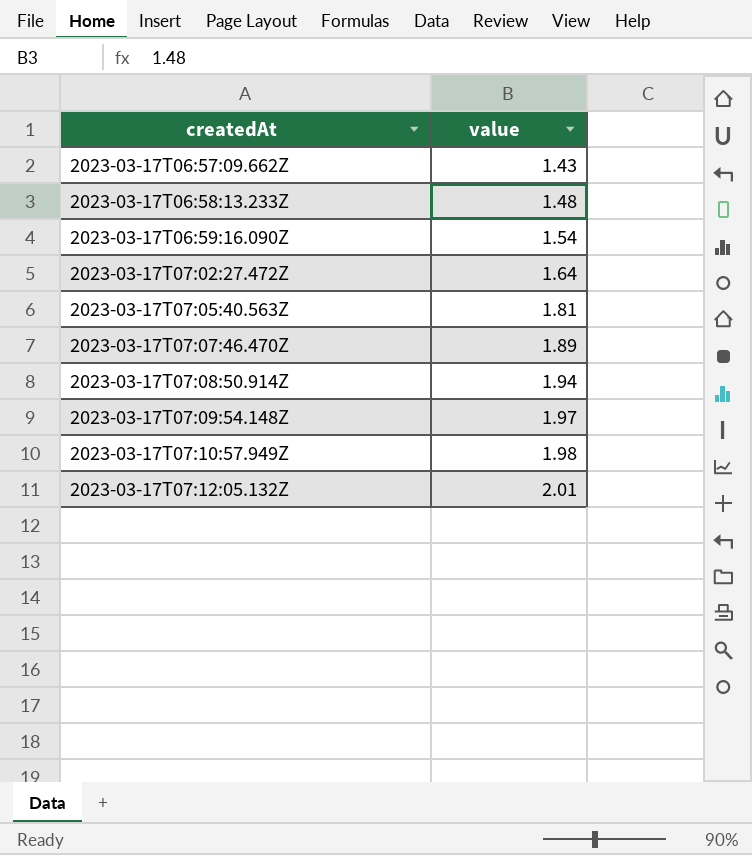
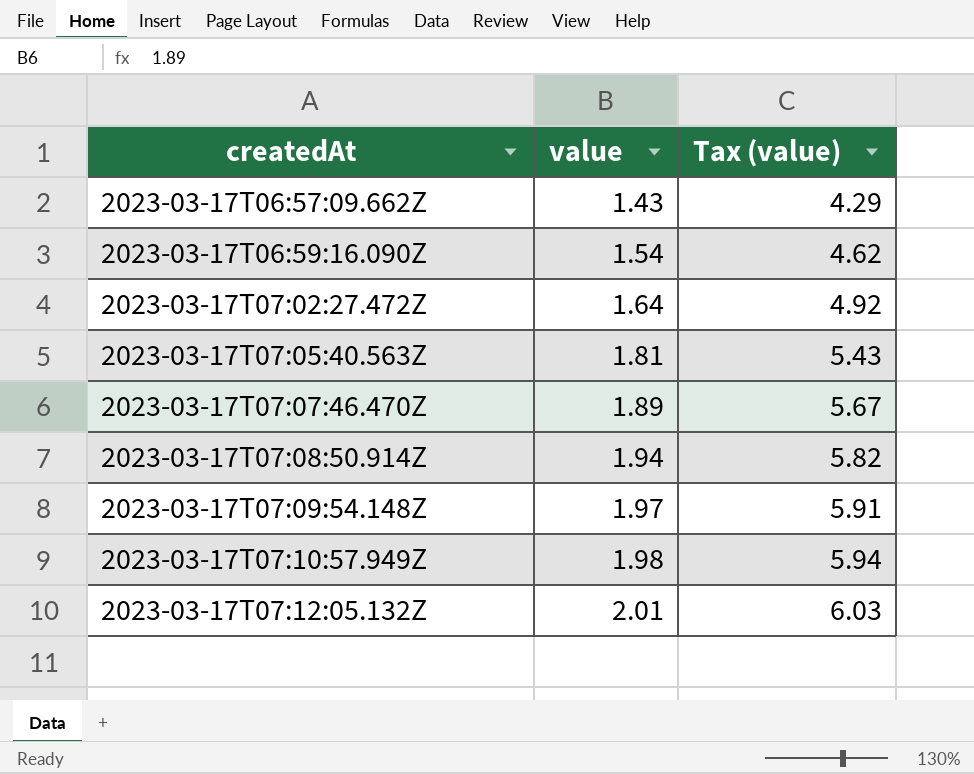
column Tax (value) | formula: none -> [value] * 3
row 2023-03-17T06:58:13.233Z: 1.48 -> none

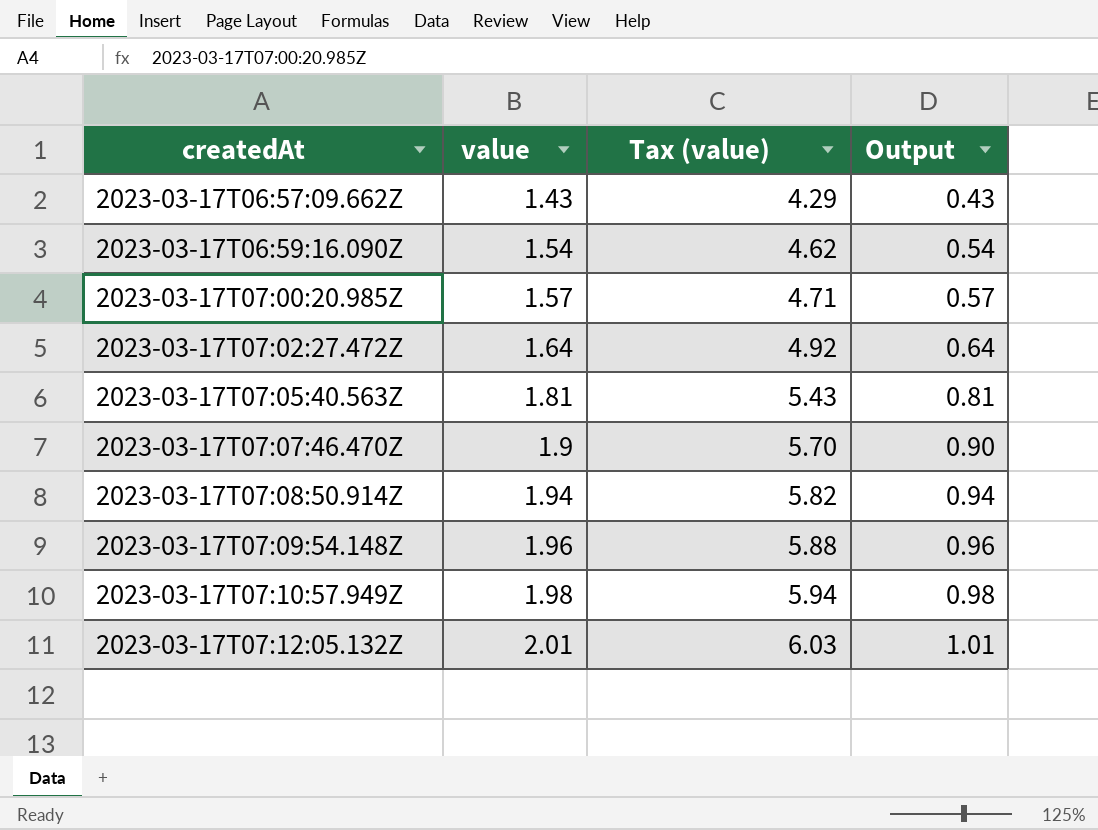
column Output | formula: none -> [value] - 1
row 2023-03-17T07:00:20.985Z: none -> 1.57 | 4.71 | 0.57
2023-03-17T07:07:46.470Z | value: 1.89 -> 1.9
2023-03-17T07:07:46.470Z | Tax (value): 5.67 -> 5.70
2023-03-17T07:09:54.148Z | value: 1.97 -> 1.96
2023-03-17T07:09:54.148Z | Tax (value): 5.91 -> 5.88

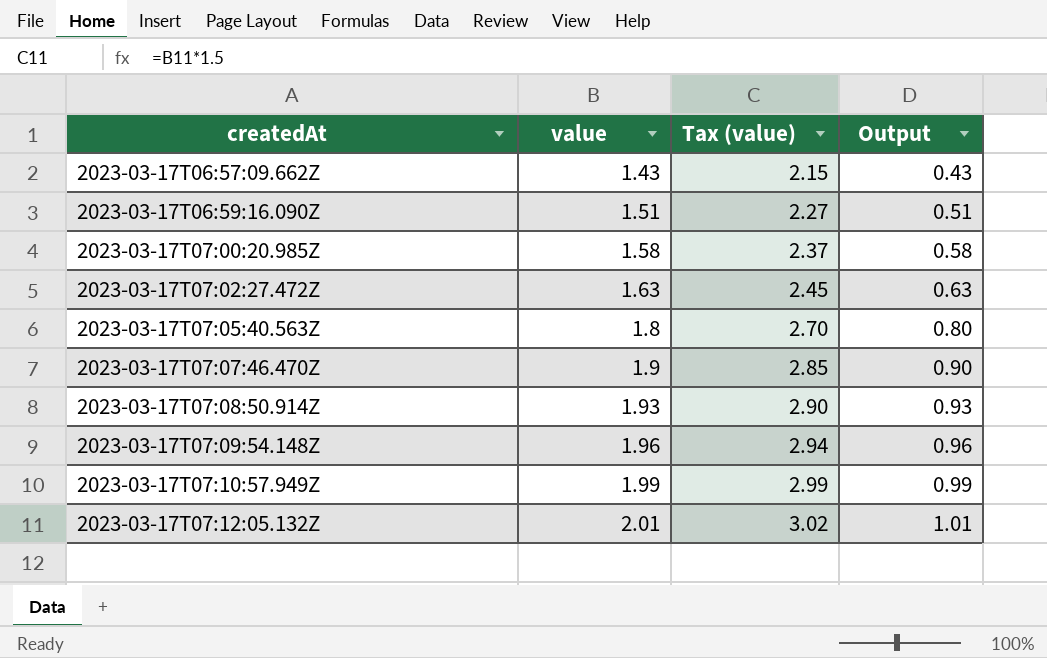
column Tax (value) | formula: [value] * 3 -> [value] * 1.5
2023-03-17T06:59:16.090Z | value: 1.54 -> 1.51
2023-03-17T06:59:16.090Z | Output: 0.54 -> 0.51
2023-03-17T07:00:20.985Z | value: 1.57 -> 1.58
2023-03-17T07:00:20.985Z | Output: 0.57 -> 0.58
2023-03-17T07:02:27.472Z | value: 1.64 -> 1.63
2023-03-17T07:02:27.472Z | Output: 0.64 -> 0.63
2023-03-17T07:05:40.563Z | value: 1.81 -> 1.8
2023-03-17T07:05:40.563Z | Output: 0.81 -> 0.80
2023-03-17T07:08:50.914Z | value: 1.94 -> 1.93
2023-03-17T07:08:50.914Z | Output: 0.94 -> 0.93
2023-03-17T07:10:57.949Z | value: 1.98 -> 1.99
2023-03-17T07:10:57.949Z | Output: 0.98 -> 0.99

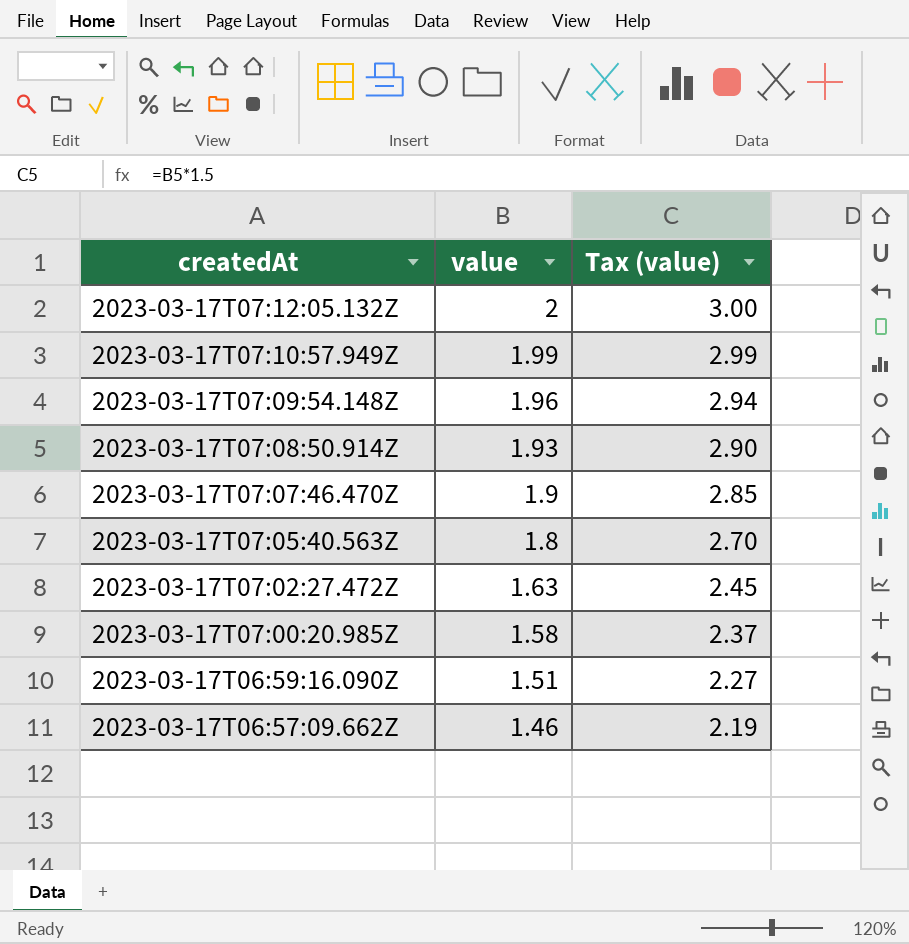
row order: createdAt ascending -> createdAt descending
column Output | formula: [value] - 1 -> none
2023-03-17T07:12:05.132Z | value: 2.01 -> 2
2023-03-17T07:12:05.132Z | Tax (value): 3.02 -> 3.00
2023-03-17T06:57:09.662Z | value: 1.43 -> 1.46
2023-03-17T06:57:09.662Z | Tax (value): 2.15 -> 2.19

